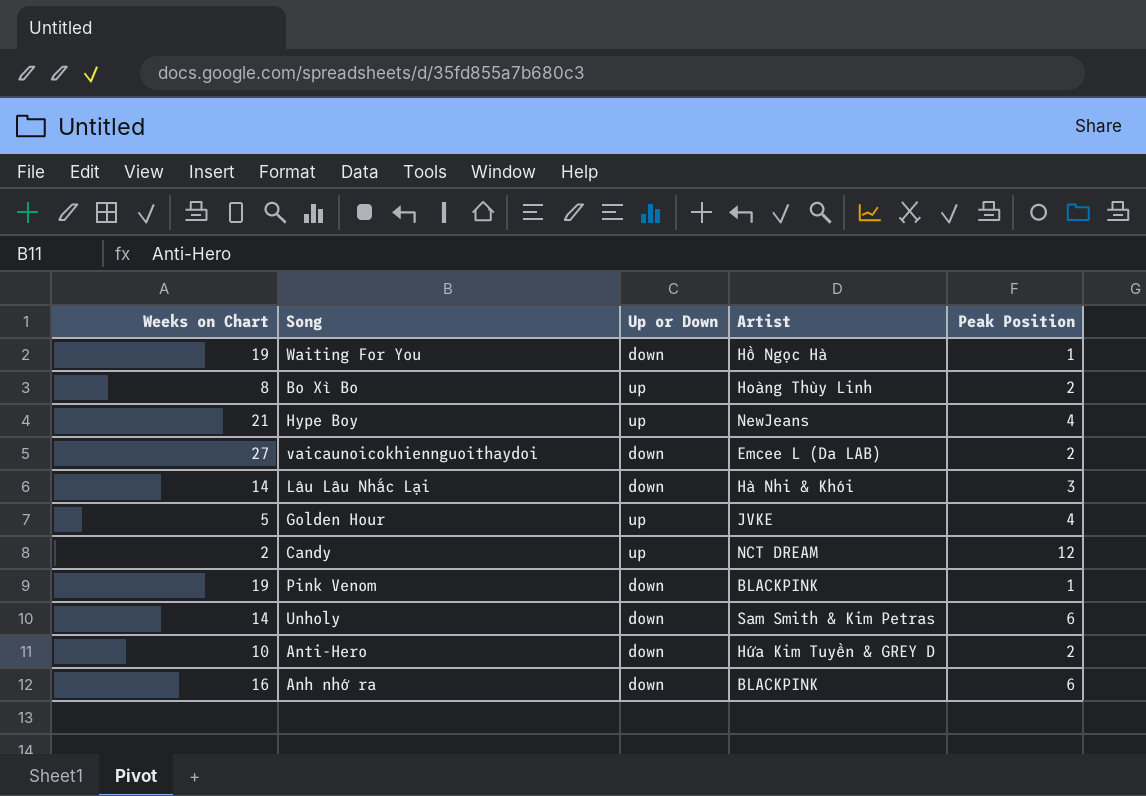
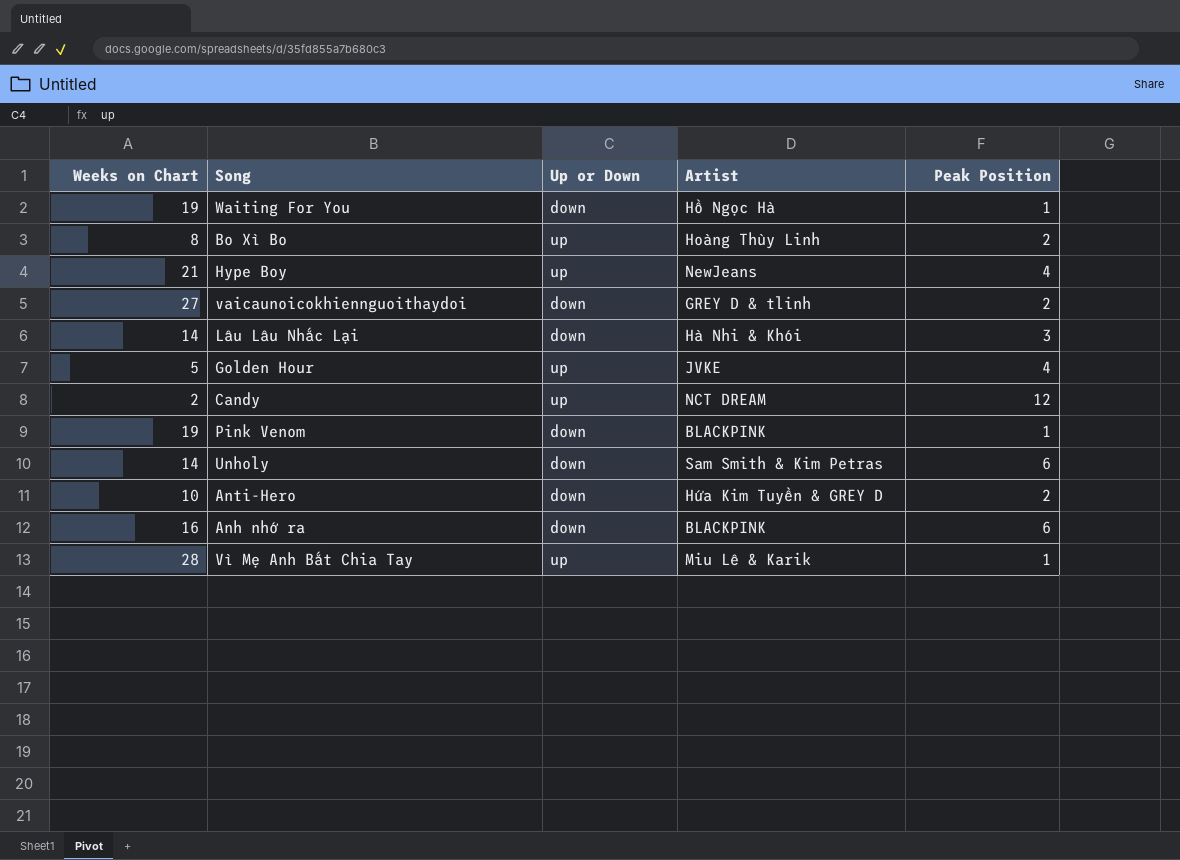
vaicaunoicokhiennguoithaydoi | Artist: Emcee L (Da LAB) -> GREY D & tlinh
row Vì Mẹ Anh Bắt Chia Tay: none -> 28 | up | Miu Lê & Karik | 1

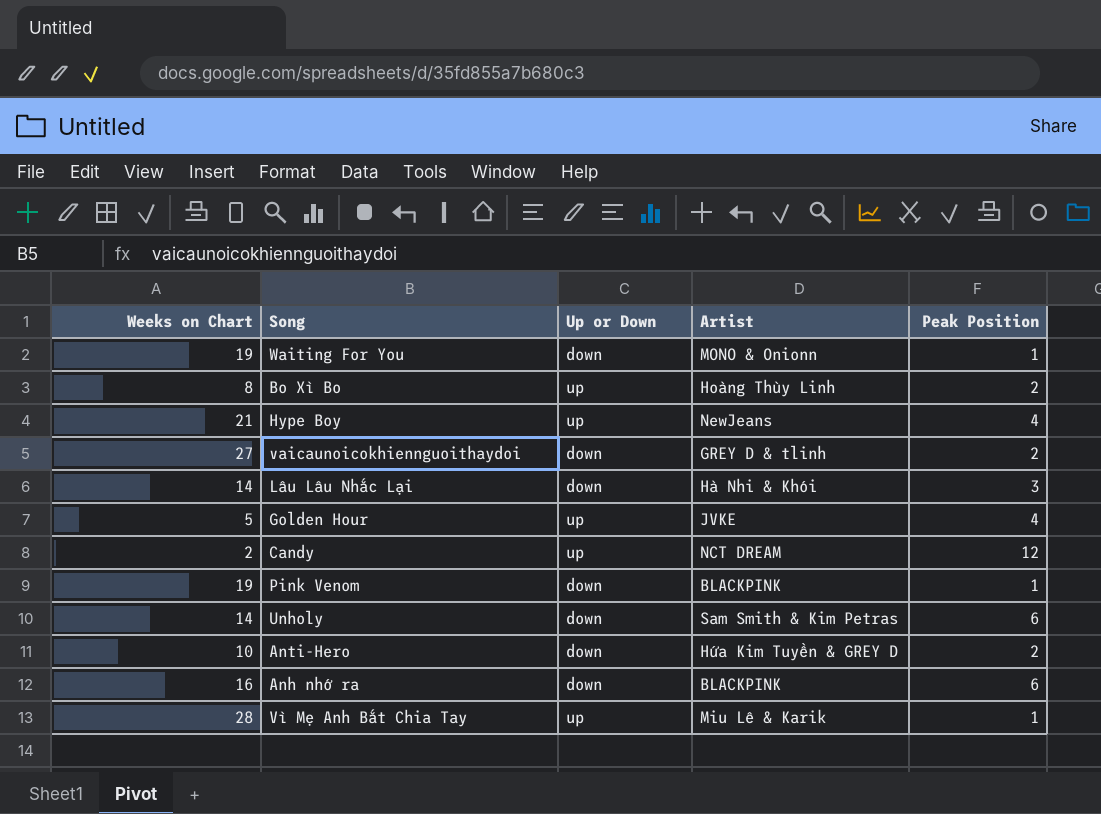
Waiting For You | Artist: Hồ Ngọc Hà -> MONO & Onionn

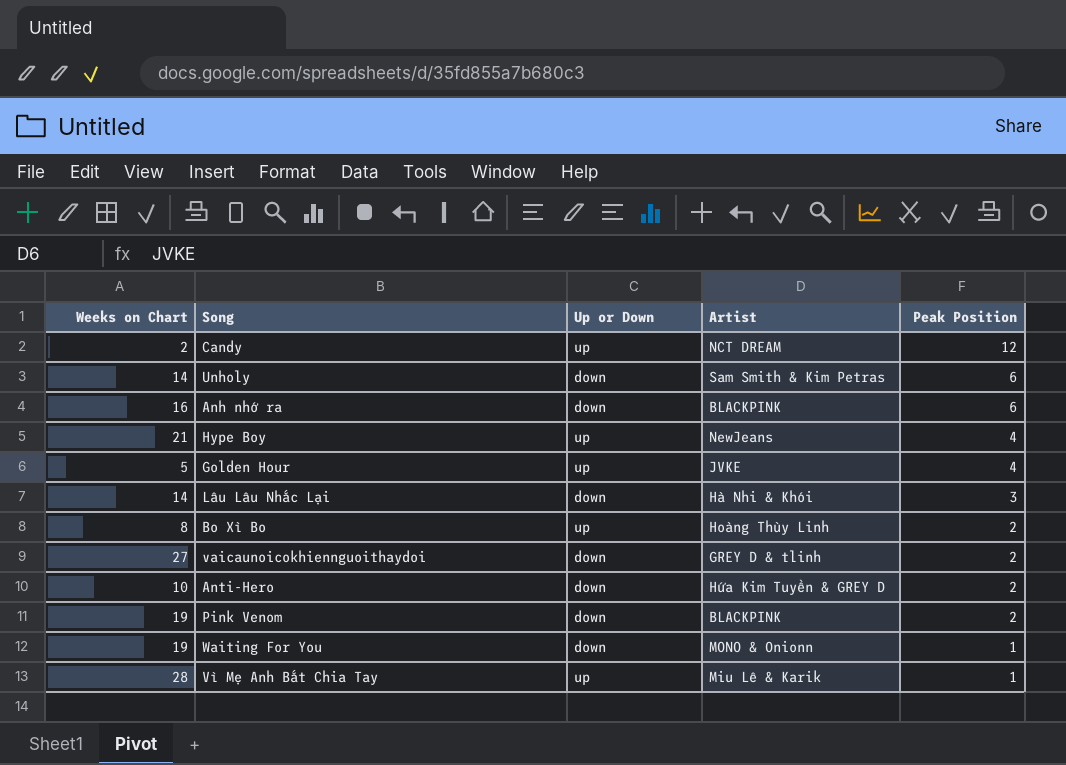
row order: none -> Peak Position descending
Pink Venom | Peak Position: 1 -> 2

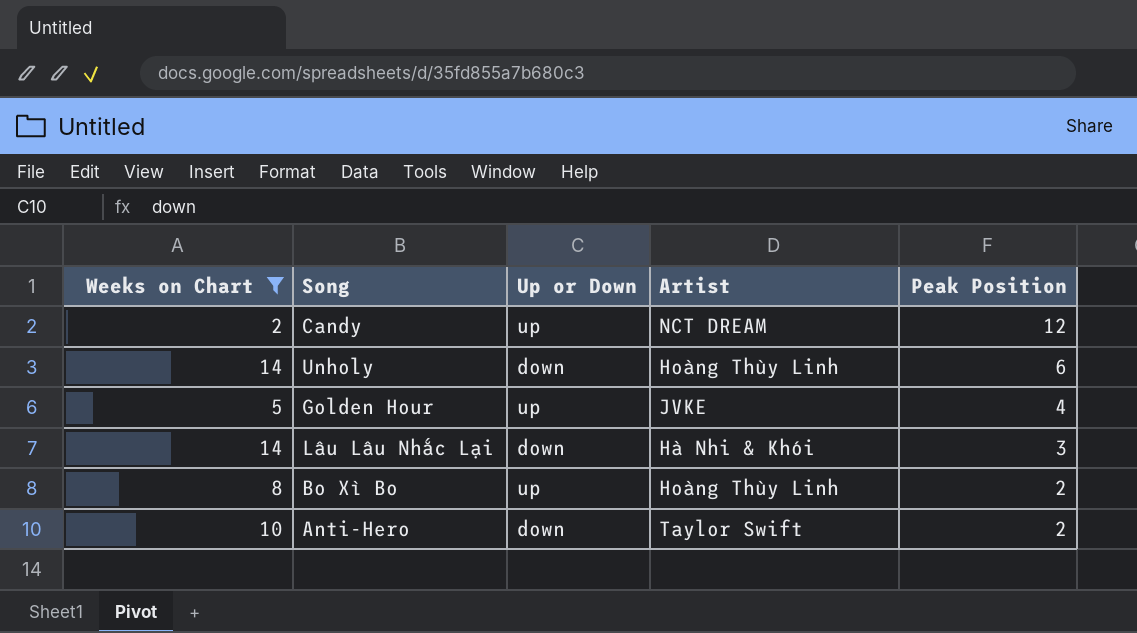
filter: none -> Weeks on Chart <= 14
Unholy | Artist: Sam Smith & Kim Petras -> Hoàng Thùy Linh
Anti-Hero | Artist: Hứa Kim Tuyền & GREY D -> Taylor Swift

